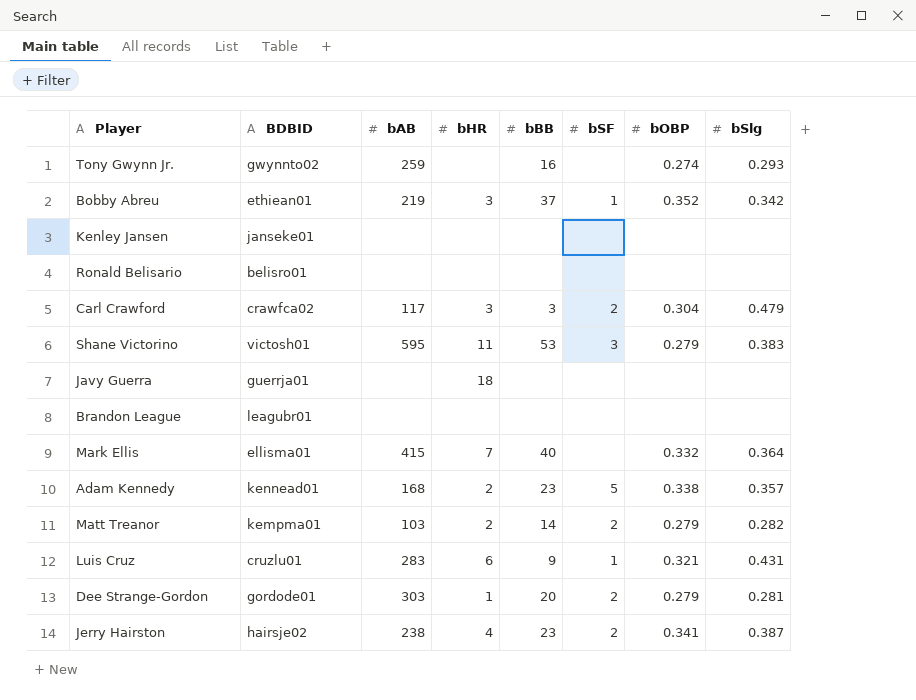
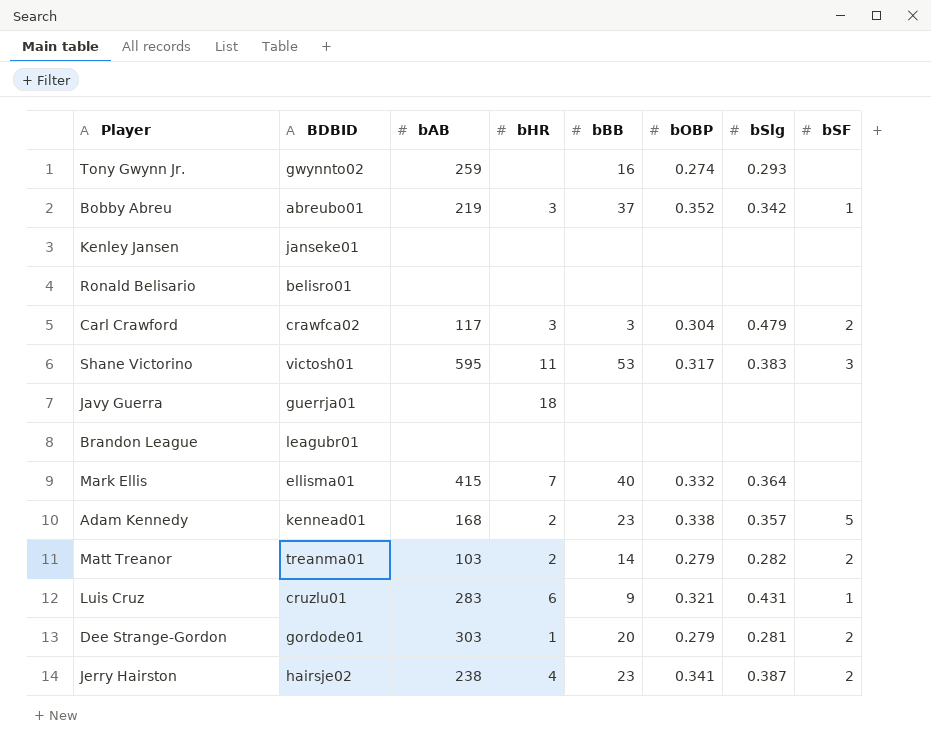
column bSF | position: 6 -> 8
Bobby Abreu | BDBID: ethiean01 -> abreubo01
Shane Victorino | bOBP: 0.279 -> 0.317
Matt Treanor | BDBID: kempma01 -> treanma01

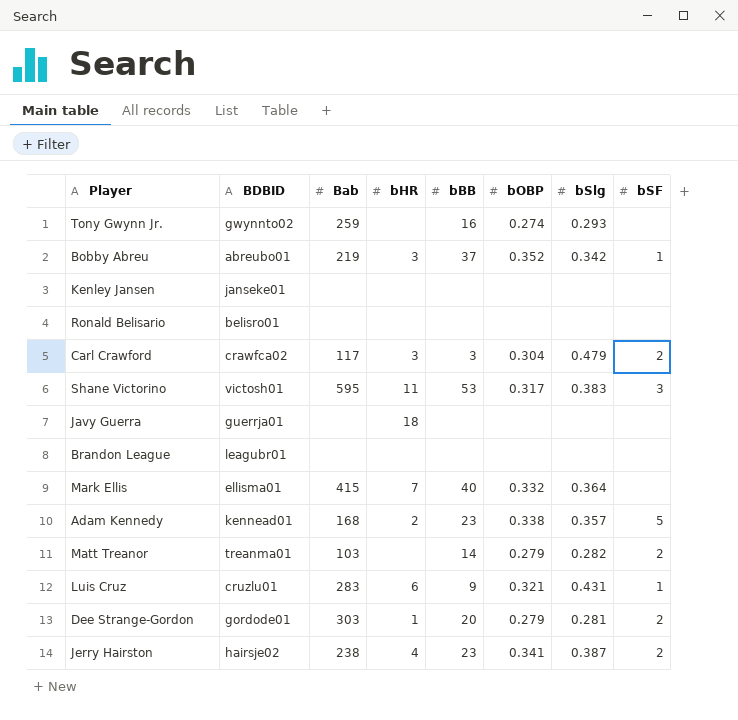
column name: bAB -> Bab
Matt Treanor | bHR: 2 -> none

